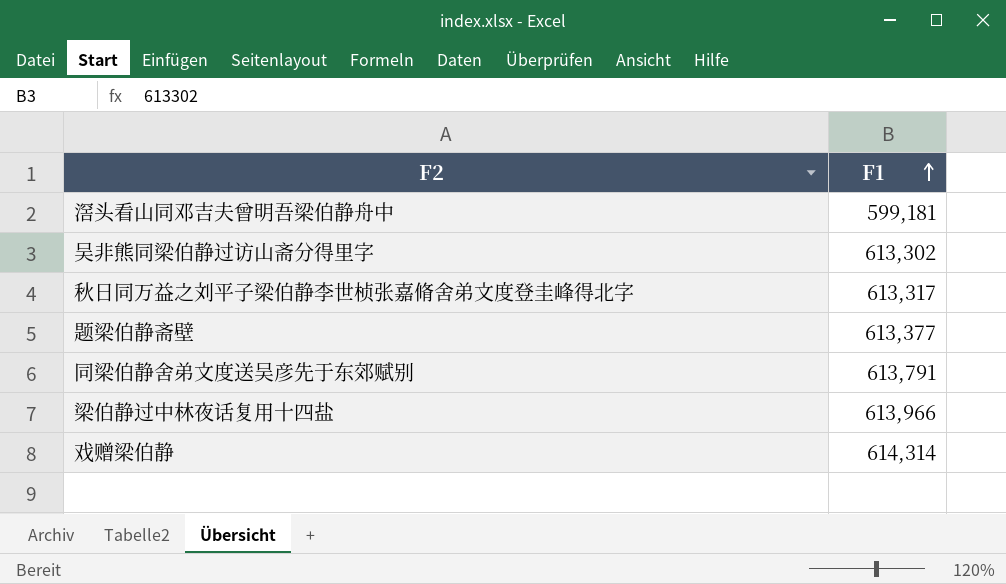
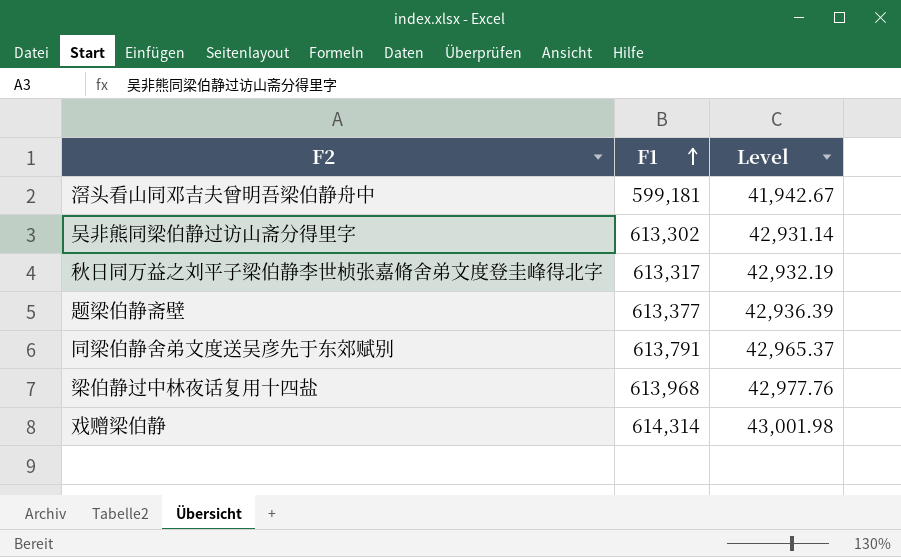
column Level | formula: none -> [F1] * 0.07
梁伯静过中林夜话复用十四盐 | F1: 613,966 -> 613,968

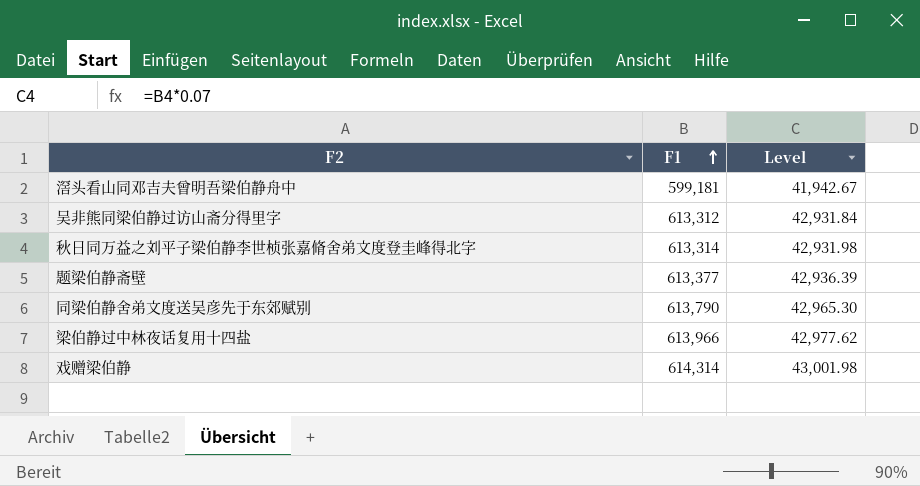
吴非熊同梁伯静过访山斋分得里字 | F1: 613,302 -> 613,312
吴非熊同梁伯静过访山斋分得里字 | Level: 42,931.14 -> 42,931.84
秋日同万益之刘平子梁伯静李世桢张嘉脩舍弟文度登圭峰得北字 | F1: 613,317 -> 613,314
秋日同万益之刘平子梁伯静李世桢张嘉脩舍弟文度登圭峰得北字 | Level: 42,932.19 -> 42,931.98
同梁伯静舍弟文度送吴彦先于东郊赋别 | F1: 613,791 -> 613,790
同梁伯静舍弟文度送吴彦先于东郊赋别 | Level: 42,965.37 -> 42,965.30
梁伯静过中林夜话复用十四盐 | F1: 613,968 -> 613,966
梁伯静过中林夜话复用十四盐 | Level: 42,977.76 -> 42,977.62

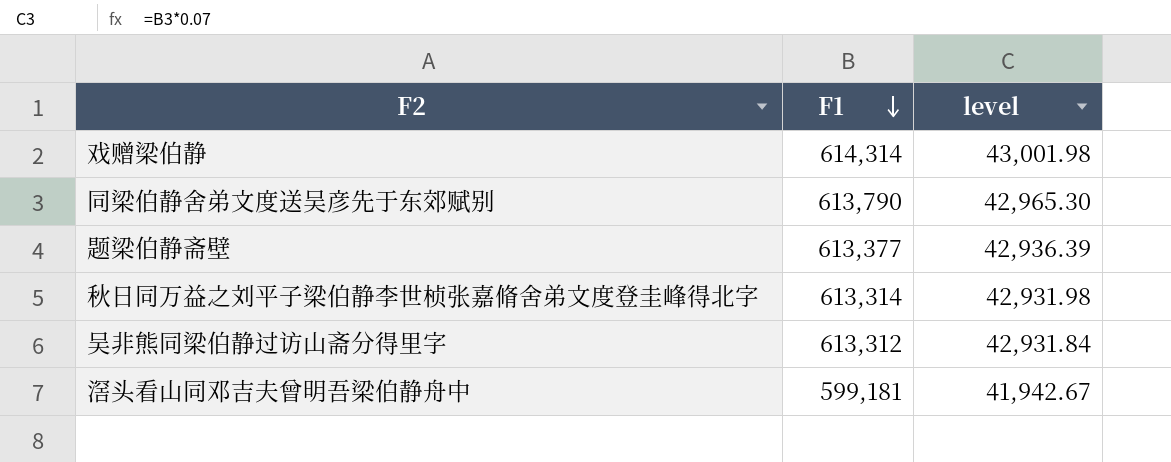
row order: F1 ascending -> F1 descending
column name: Level -> level
row 梁伯静过中林夜话复用十四盐: 613,966 | 42,977.62 -> none

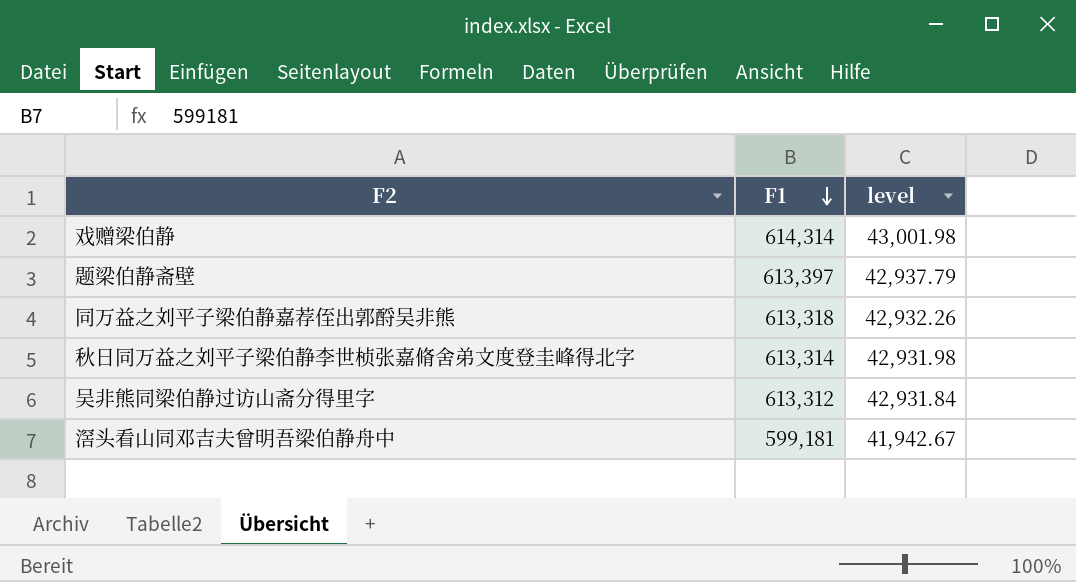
row 同梁伯静舍弟文度送吴彦先于东郊赋别: 613,790 | 42,965.30 -> none
题梁伯静斋壁 | F1: 613,377 -> 613,397
题梁伯静斋壁 | level: 42,936.39 -> 42,937.79
row 同万益之刘平子梁伯静嘉荐侄出郭酹吴非熊: none -> 613,318 | 42,932.26

